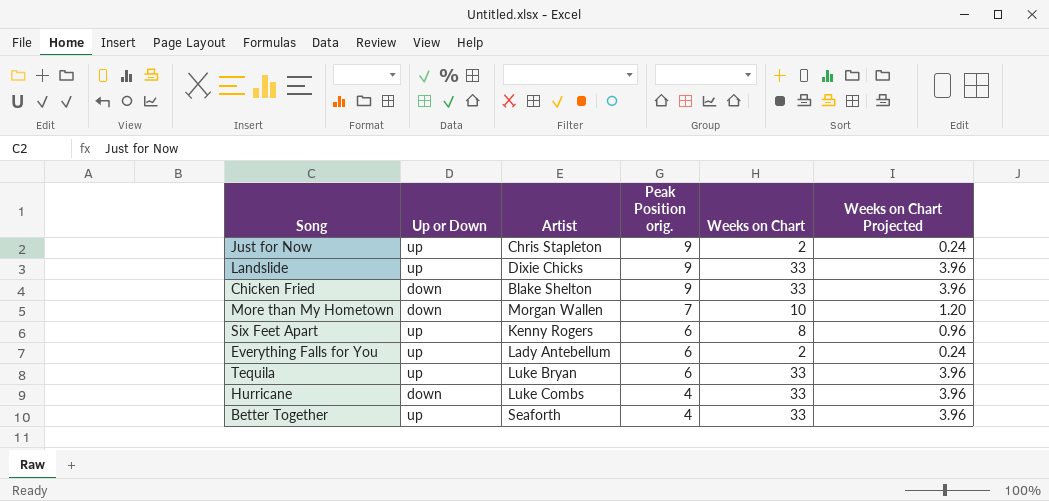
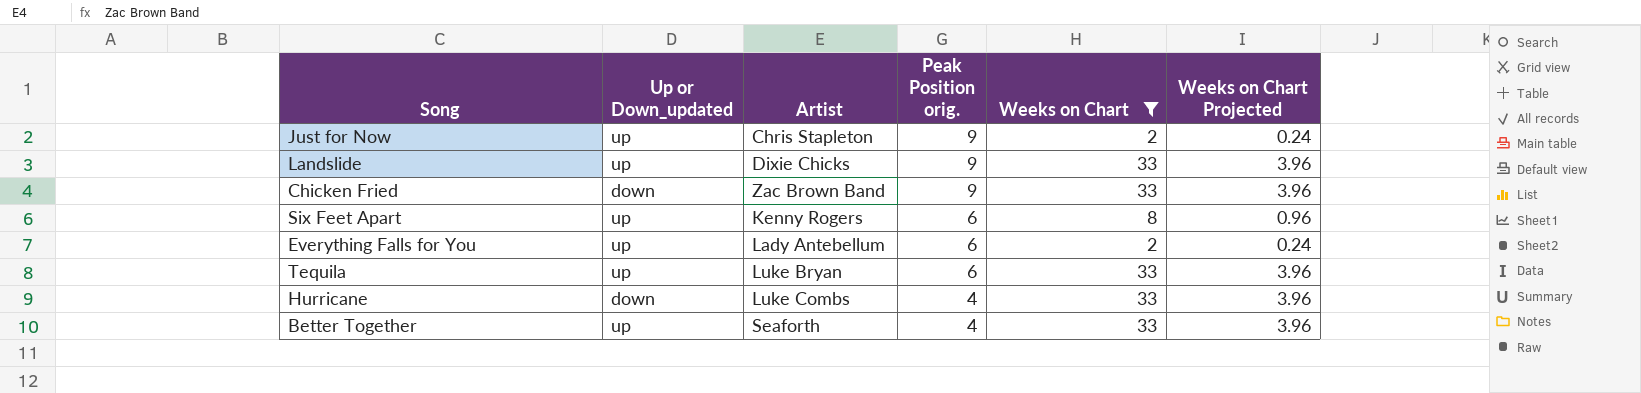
filter: none -> Weeks on Chart != 10
column name: Up or Down -> Up or Down_updated
Chicken Fried | Artist: Blake Shelton -> Zac Brown Band

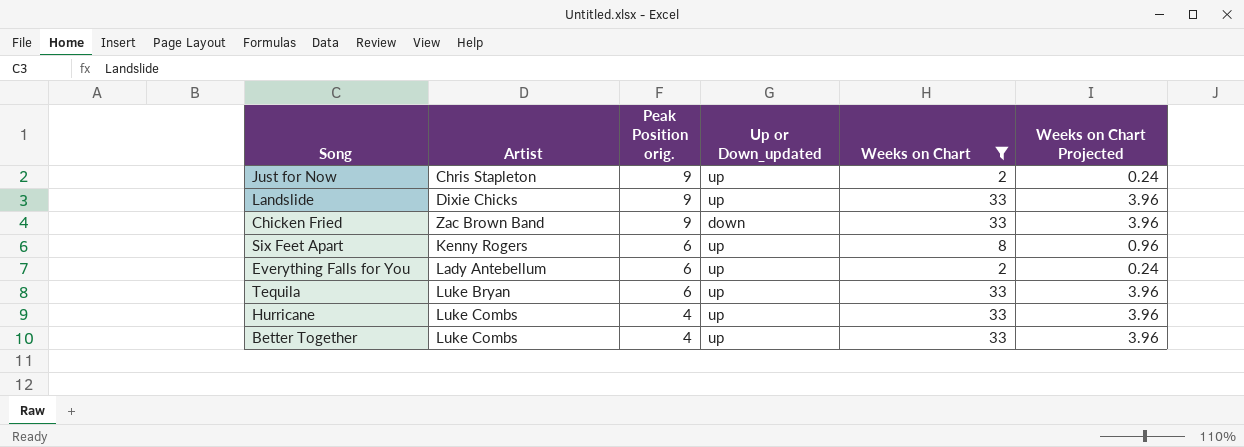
column Up or Down_updated | position: 2 -> 4
Hurricane | Up or Down_updated: down -> up
Better Together | Artist: Seaforth -> Luke Combs

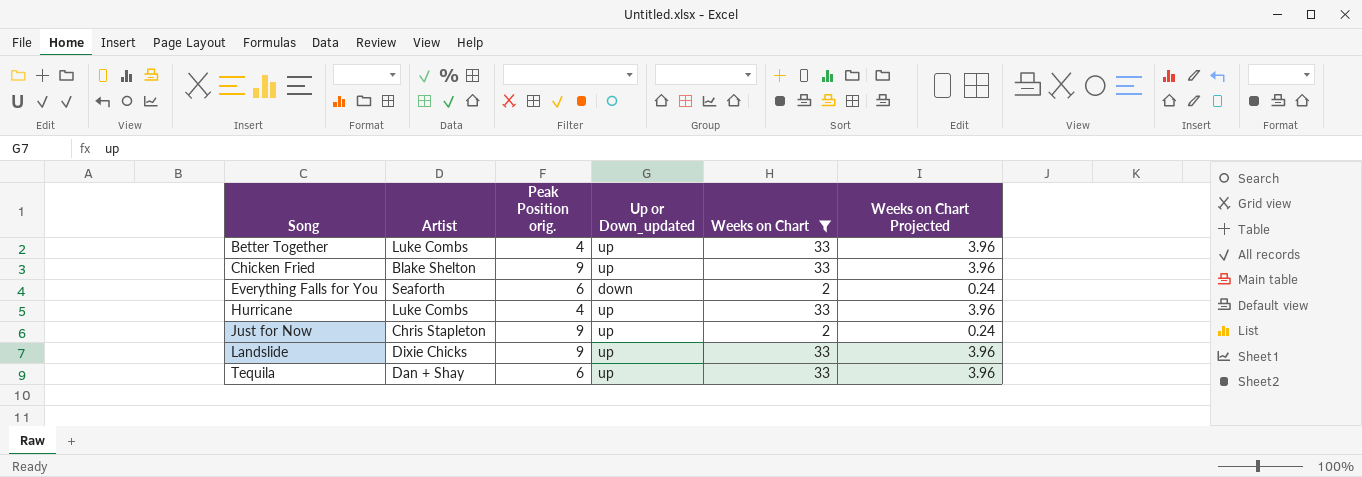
row order: Peak Position orig. descending -> Song ascending
row Six Feet Apart: Kenny Rogers | 6 | up | 8 | 0.96 -> none
Chicken Fried | Artist: Zac Brown Band -> Blake Shelton
Chicken Fried | Up or Down_updated: down -> up
Everything Falls for You | Artist: Lady Antebellum -> Seaforth
Everything Falls for You | Up or Down_updated: up -> down
Tequila | Artist: Luke Bryan -> Dan + Shay

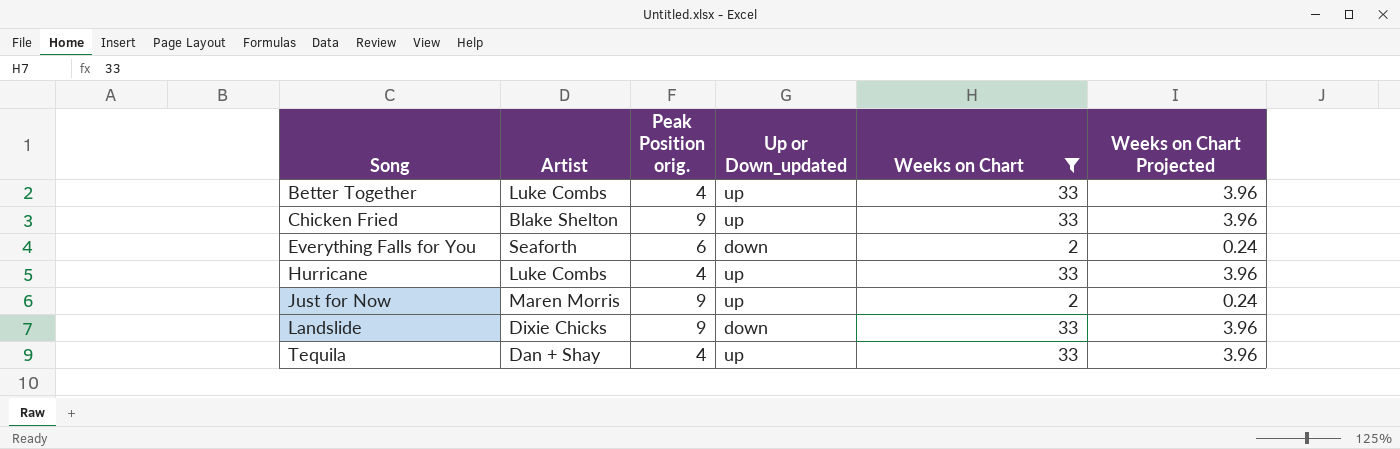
Just for Now | Artist: Chris Stapleton -> Maren Morris
Landslide | Up or Down_updated: up -> down
Tequila | Peak Position orig.: 6 -> 4

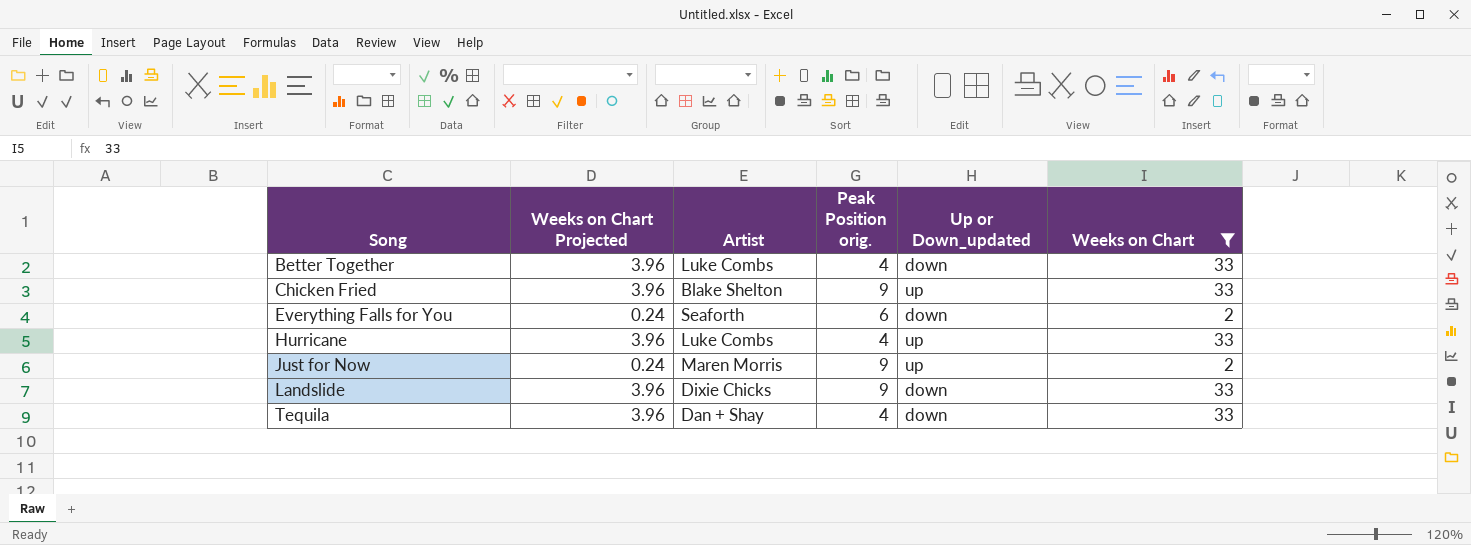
column Weeks on Chart Projected | position: 6 -> 2
Better Together | Up or Down_updated: up -> down
Tequila | Up or Down_updated: up -> down

